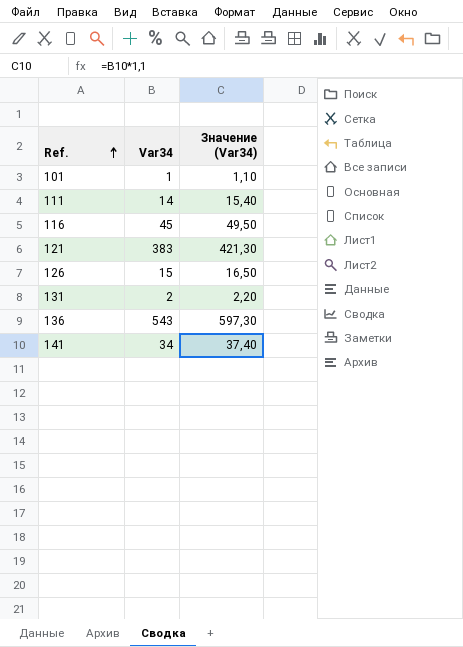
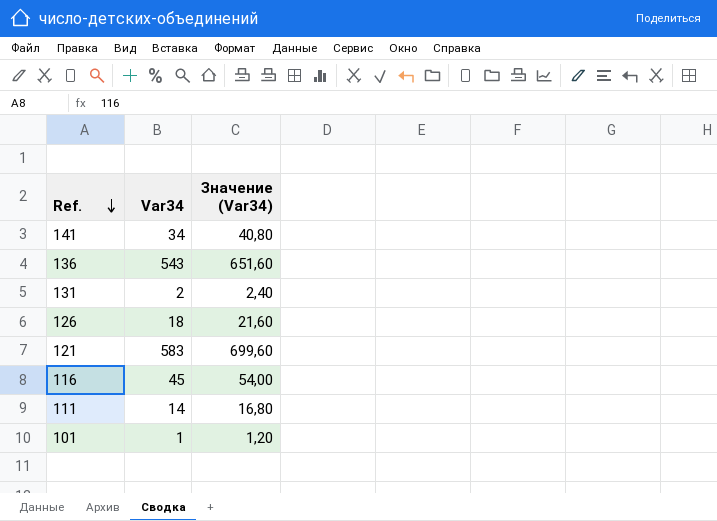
row order: Ref. ascending -> Ref. descending
column Значение (Var34) | formula: [Var34] * 1,1 -> [Var34] * 1,2
126 | Var34: 15 -> 18
121 | Var34: 383 -> 583

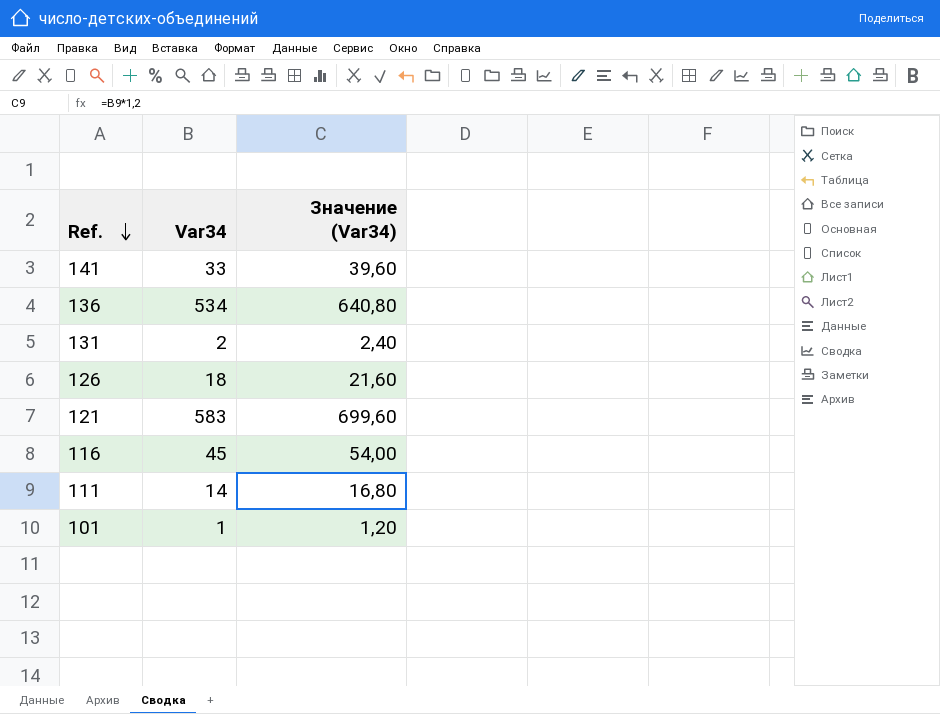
141 | Var34: 34 -> 33
141 | Значение (Var34): 40,80 -> 39,60
136 | Var34: 543 -> 534
136 | Значение (Var34): 651,60 -> 640,80

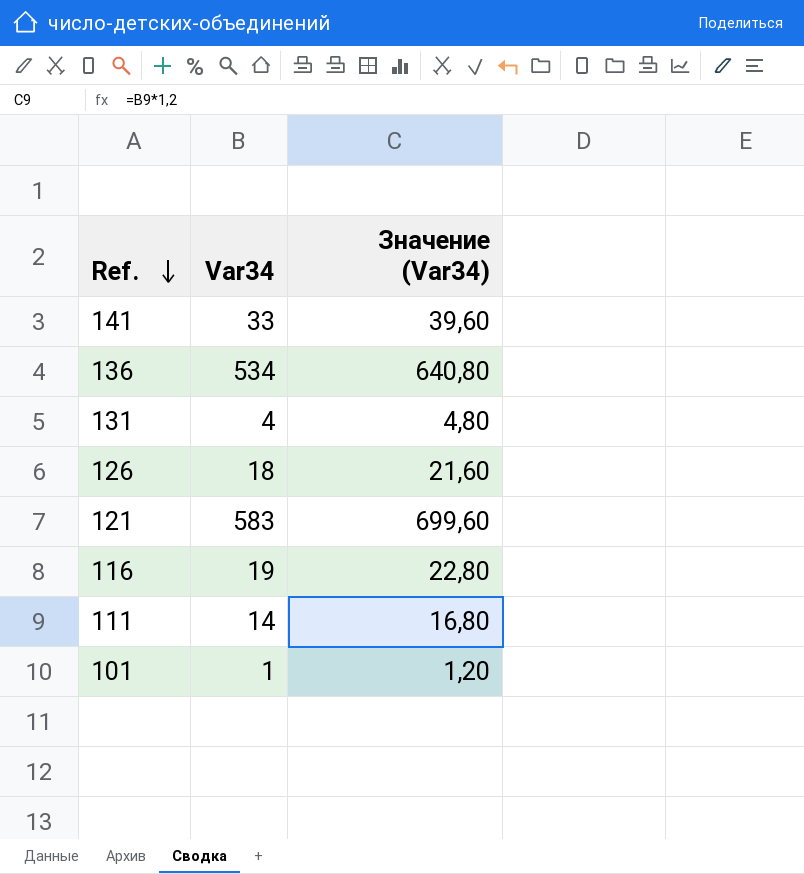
131 | Var34: 2 -> 4
131 | Значение (Var34): 2,40 -> 4,80
116 | Var34: 45 -> 19
116 | Значение (Var34): 54,00 -> 22,80

